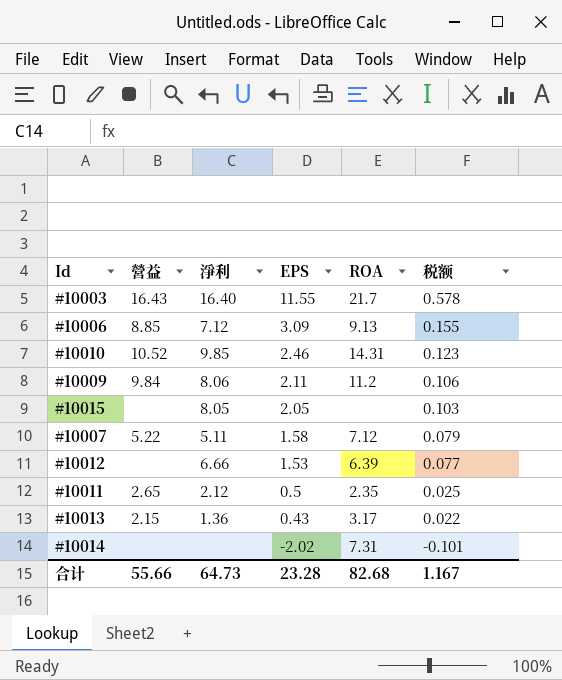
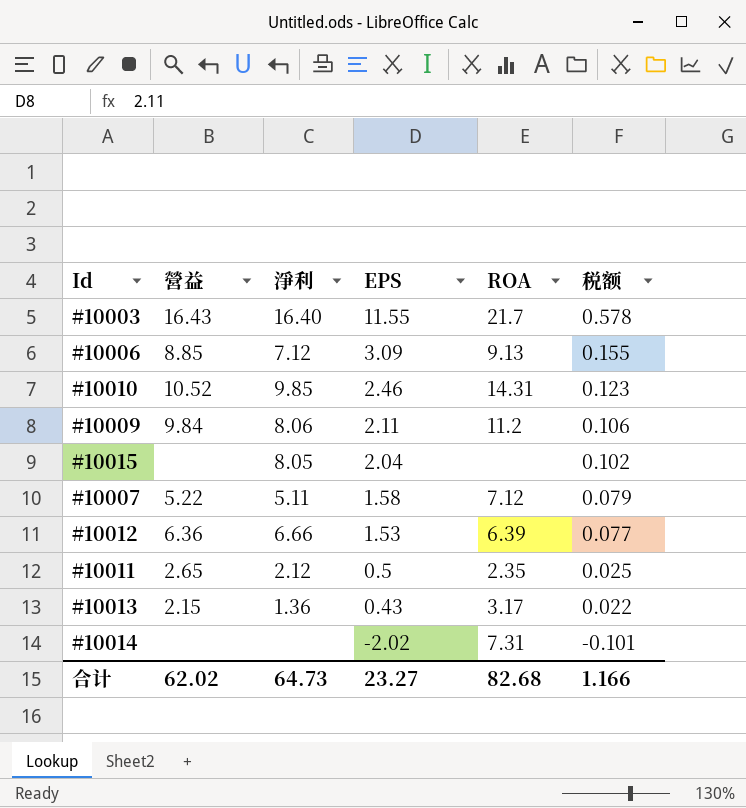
#10015 | EPS: 2.05 -> 2.04
#10015 | 税额: 0.103 -> 0.102
#10012 | 營益: none -> 6.36
合计 | 營益: 55.66 -> 62.02
合计 | EPS: 23.28 -> 23.27
合计 | 税额: 1.167 -> 1.166

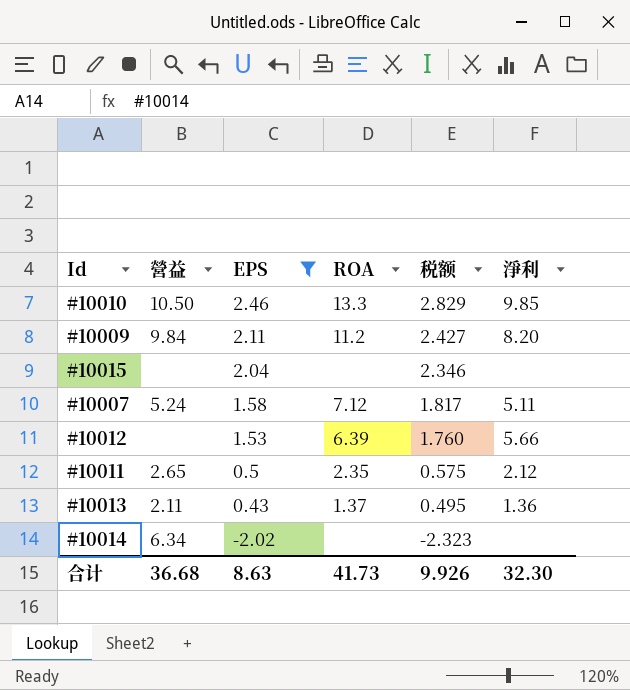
filter: none -> EPS <= 2.46
column 税额 | formula: [EPS] * 0.05 -> [EPS] * 1.15
column 淨利 | position: 3 -> 6
#10010 | 營益: 10.52 -> 10.50
#10010 | ROA: 14.31 -> 13.3
#10009 | 淨利: 8.06 -> 8.20
#10015 | 淨利: 8.05 -> none
#10007 | 營益: 5.22 -> 5.24
#10012 | 營益: 6.36 -> none
#10012 | 淨利: 6.66 -> 5.66
#10013 | 營益: 2.15 -> 2.11
#10013 | ROA: 3.17 -> 1.37
#10014 | 營益: none -> 6.34
#10014 | ROA: 7.31 -> none
合计 | 營益: 62.02 -> 36.68
合计 | EPS: 23.27 -> 8.63
合计 | ROA: 82.68 -> 41.73
合计 | 税额: 1.166 -> 9.926
合计 | 淨利: 64.73 -> 32.30

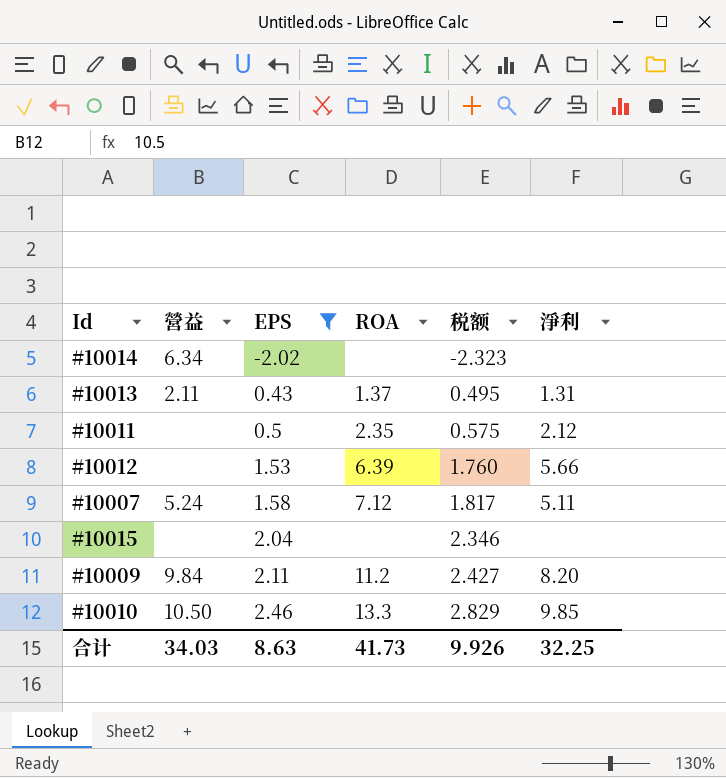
row order: EPS descending -> EPS ascending
#10013 | 淨利: 1.36 -> 1.31
#10011 | 營益: 2.65 -> none
合计 | 營益: 36.68 -> 34.03
合计 | 淨利: 32.30 -> 32.25

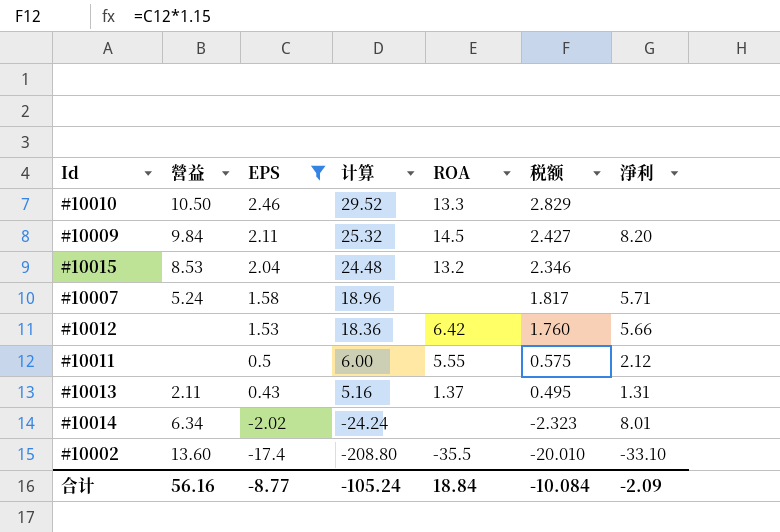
row order: EPS ascending -> EPS descending
column 计算 | formula: none -> [EPS] * 12
#10010 | 淨利: 9.85 -> none
#10009 | ROA: 11.2 -> 14.5
#10015 | 營益: none -> 8.53
#10015 | ROA: none -> 13.2
#10007 | ROA: 7.12 -> none
#10007 | 淨利: 5.11 -> 5.71
#10012 | ROA: 6.39 -> 6.42
#10011 | ROA: 2.35 -> 5.55
#10014 | 淨利: none -> 8.01
row #10002: none -> 13.60 | -17.4 | -208.80 | -35.5 | -20.010 | -33.10
合计 | 營益: 34.03 -> 56.16
合计 | EPS: 8.63 -> -8.77
合计 | ROA: 41.73 -> 18.84
合计 | 税额: 9.926 -> -10.084
合计 | 淨利: 32.25 -> -2.09

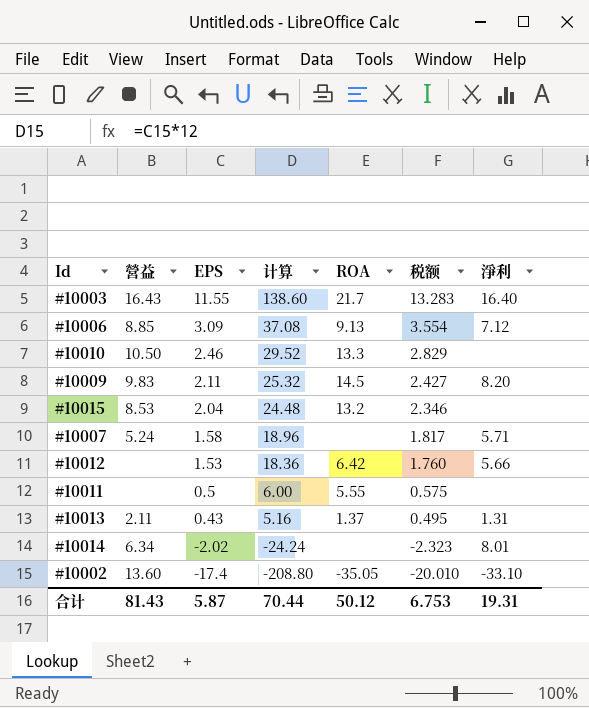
filter: EPS <= 2.46 -> none
#10009 | 營益: 9.84 -> 9.83
#10011 | 淨利: 2.12 -> none
#10002 | ROA: -35.5 -> -35.05
合计 | 營益: 56.16 -> 81.43
合计 | EPS: -8.77 -> 5.87
合计 | 计算: -105.24 -> 70.44
合计 | ROA: 18.84 -> 50.12
合计 | 税额: -10.084 -> 6.753
合计 | 淨利: -2.09 -> 19.31

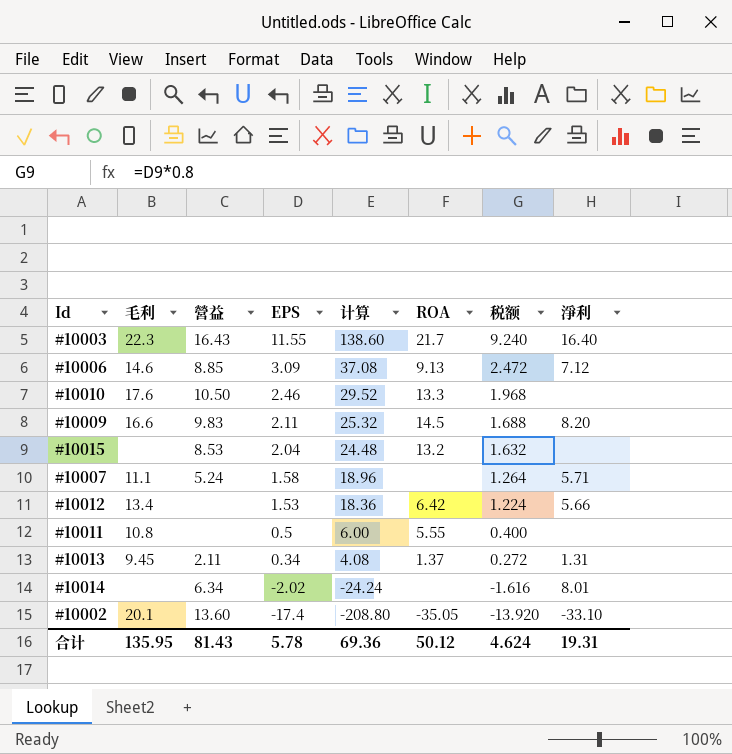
column 毛利 | position: none -> 2
column 税额 | formula: [EPS] * 1.15 -> [EPS] * 0.8
#10013 | EPS: 0.43 -> 0.34
#10013 | 计算: 5.16 -> 4.08
合计 | EPS: 5.87 -> 5.78
合计 | 计算: 70.44 -> 69.36
合计 | 税额: 6.753 -> 4.624

